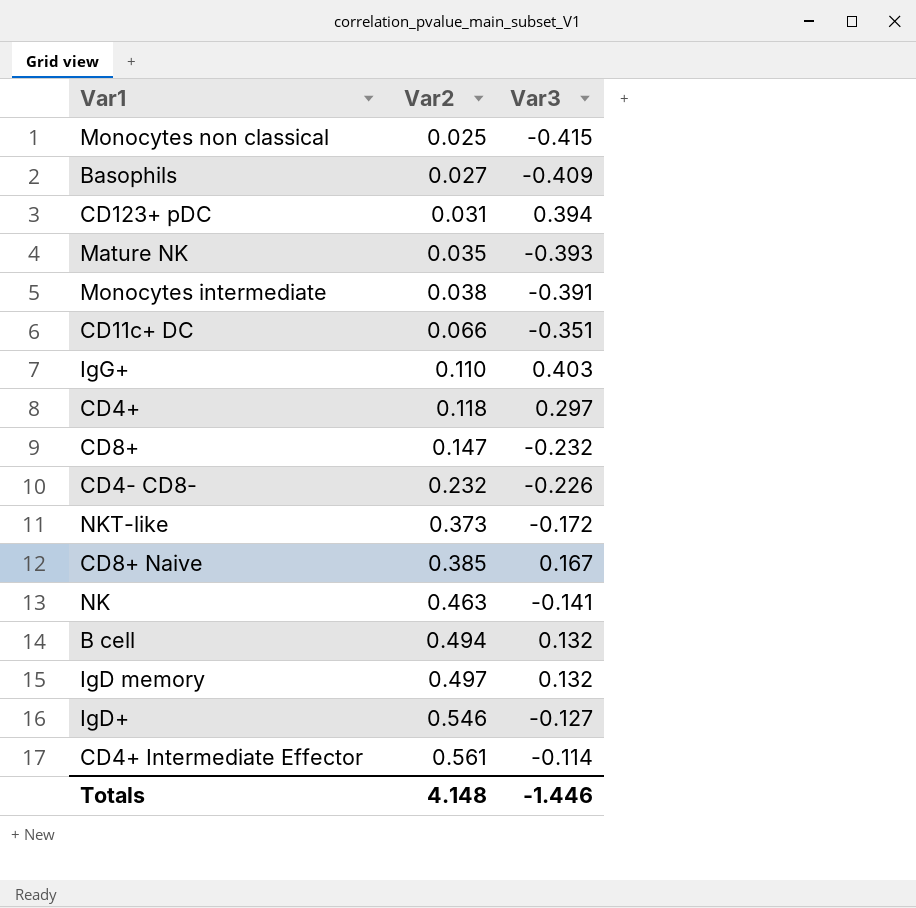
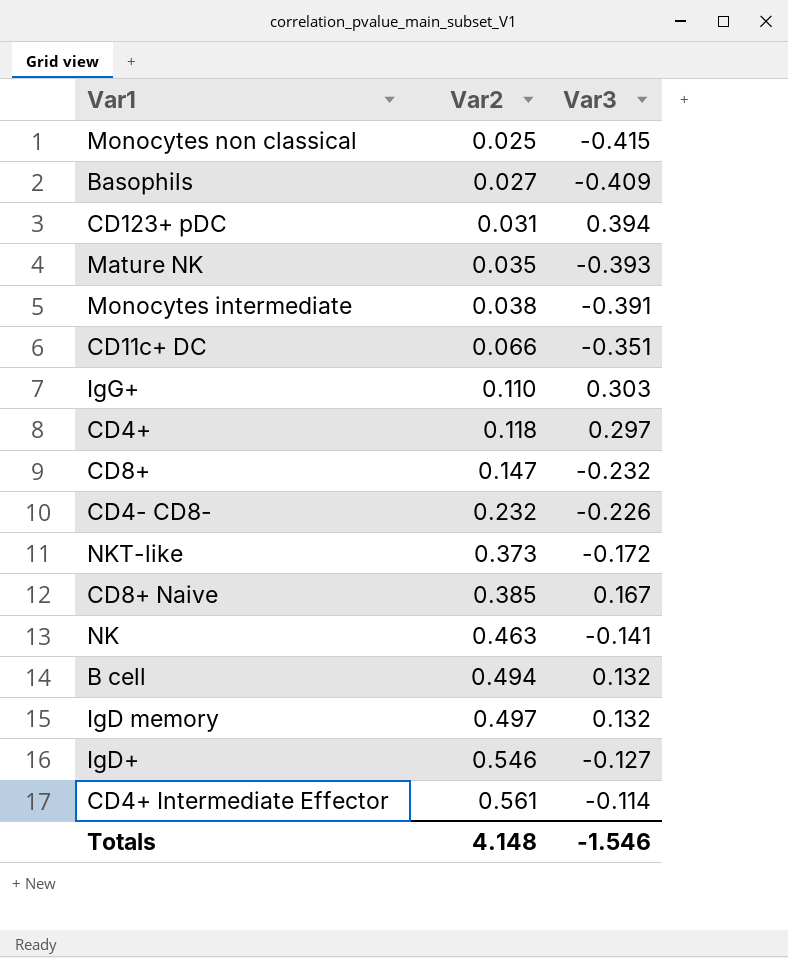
IgG+ | Var3: 0.403 -> 0.303
Totals | Var3: -1.446 -> -1.546

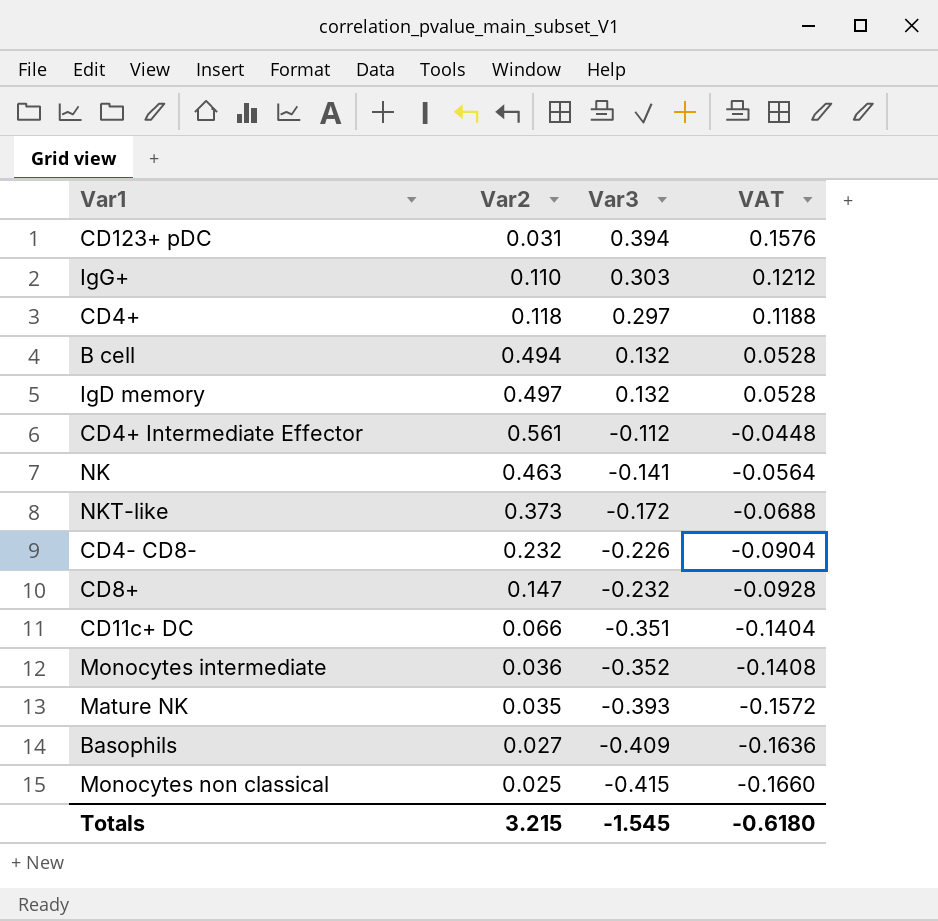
row order: Var2 ascending -> Var3 descending
column VAT | formula: none -> [Var3] * 0.4
row CD8+ Naive: 0.385 | 0.167 -> none
row IgD+: 0.546 | -0.127 -> none
CD4+ Intermediate Effector | Var3: -0.114 -> -0.112
Monocytes intermediate | Var2: 0.038 -> 0.036
Monocytes intermediate | Var3: -0.391 -> -0.352
Totals | Var2: 4.148 -> 3.215
Totals | Var3: -1.546 -> -1.545

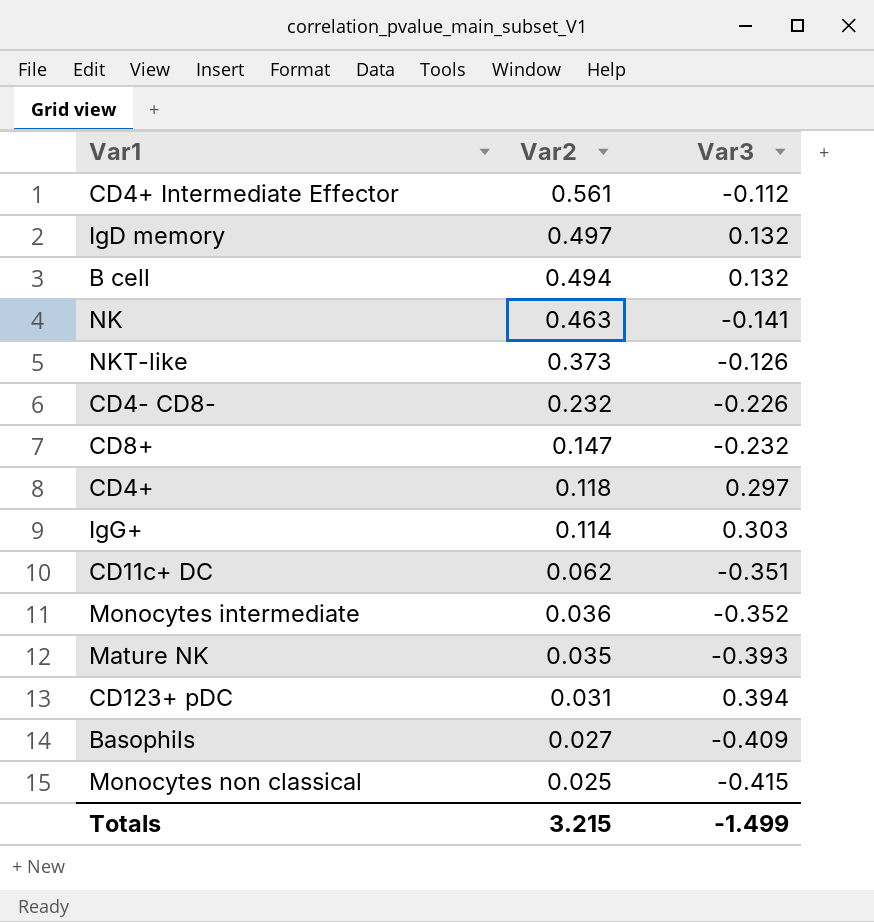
row order: Var3 descending -> Var2 descending
column VAT | formula: [Var3] * 0.4 -> none
NKT-like | Var3: -0.172 -> -0.126
IgG+ | Var2: 0.110 -> 0.114
CD11c+ DC | Var2: 0.066 -> 0.062
Totals | Var3: -1.545 -> -1.499

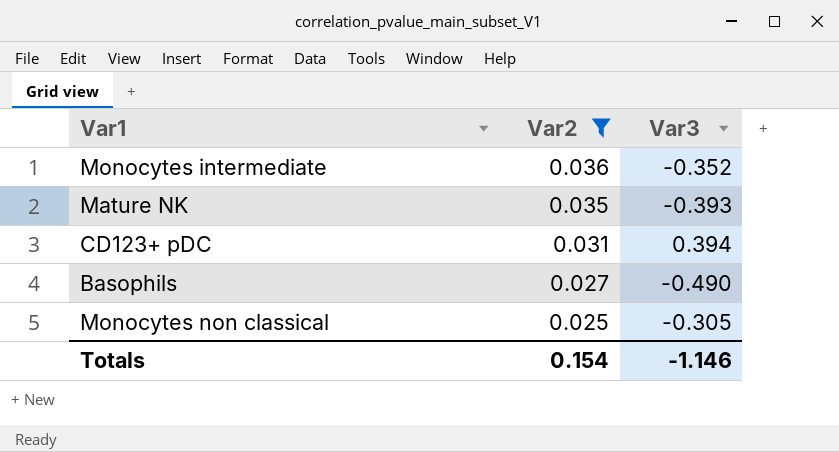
filter: none -> Var2 <= 0.036
Basophils | Var3: -0.409 -> -0.490
Monocytes non classical | Var3: -0.415 -> -0.305
Totals | Var2: 3.215 -> 0.154
Totals | Var3: -1.499 -> -1.146

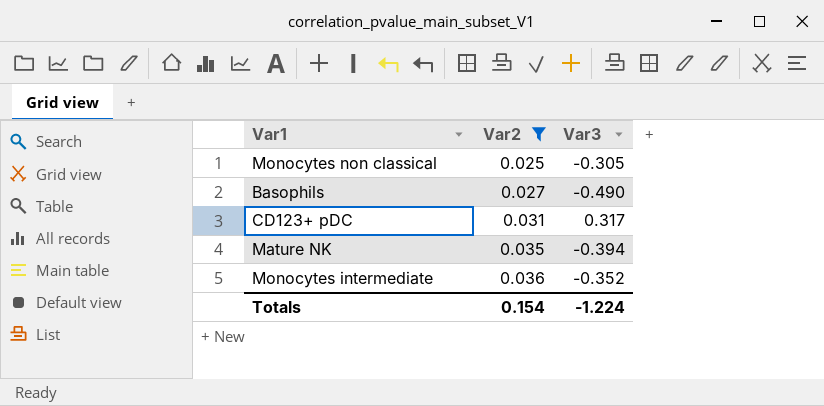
row order: Var2 descending -> Var2 ascending
CD123+ pDC | Var3: 0.394 -> 0.317
Mature NK | Var3: -0.393 -> -0.394
Totals | Var3: -1.146 -> -1.224

